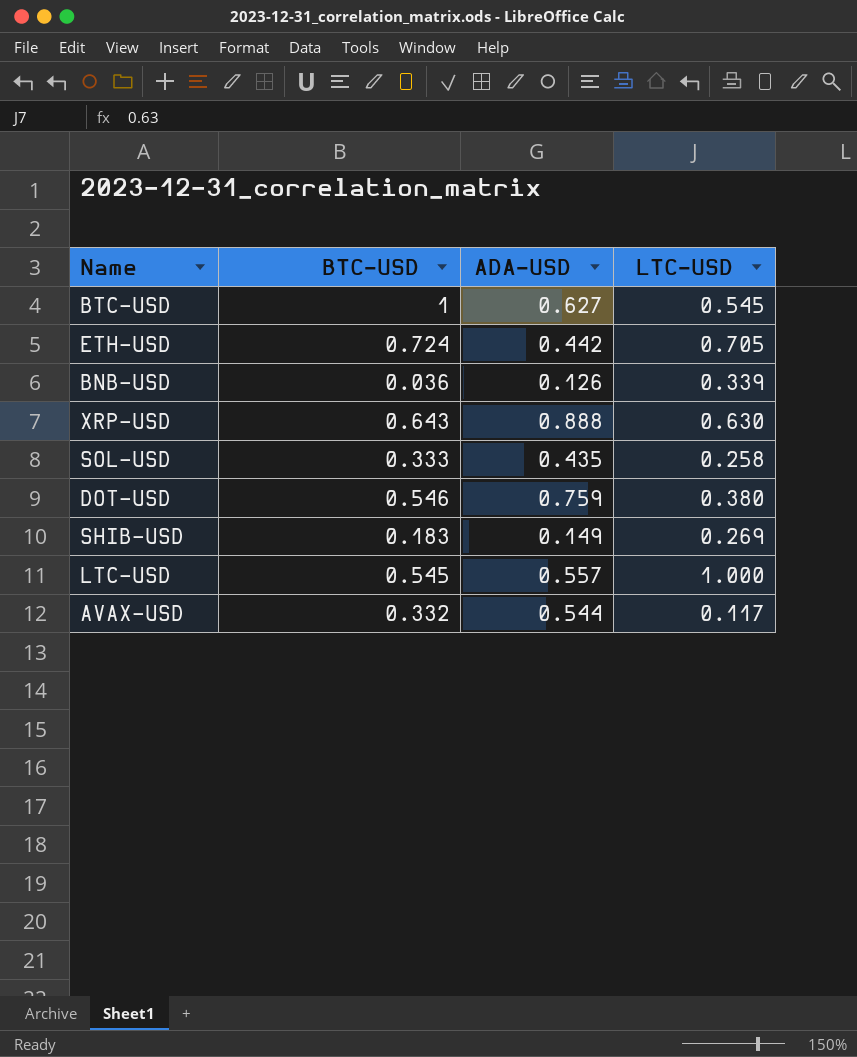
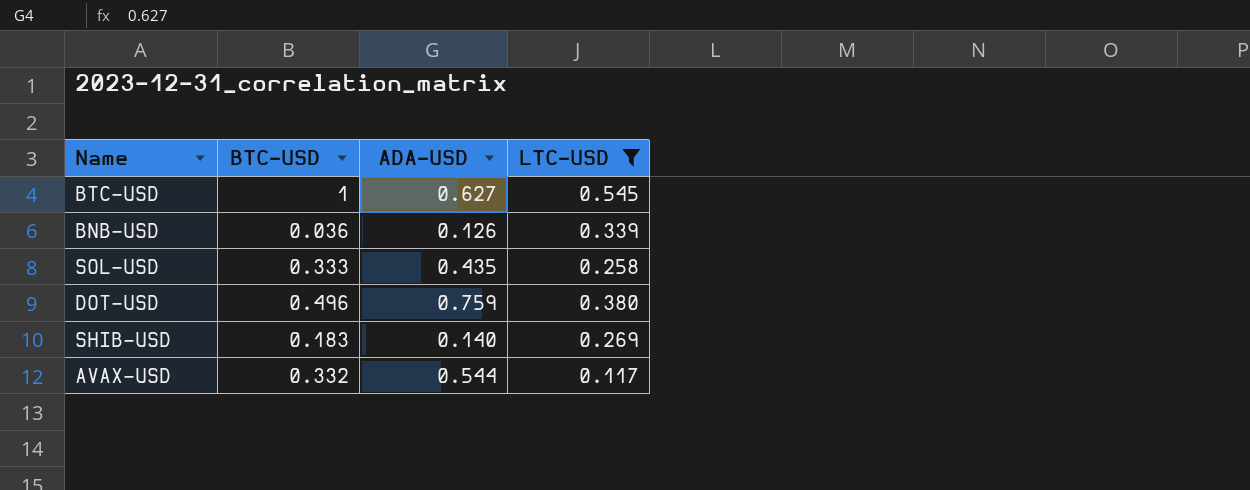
filter: none -> LTC-USD <= 0.545
DOT-USD | BTC-USD: 0.546 -> 0.496
SHIB-USD | ADA-USD: 0.149 -> 0.140

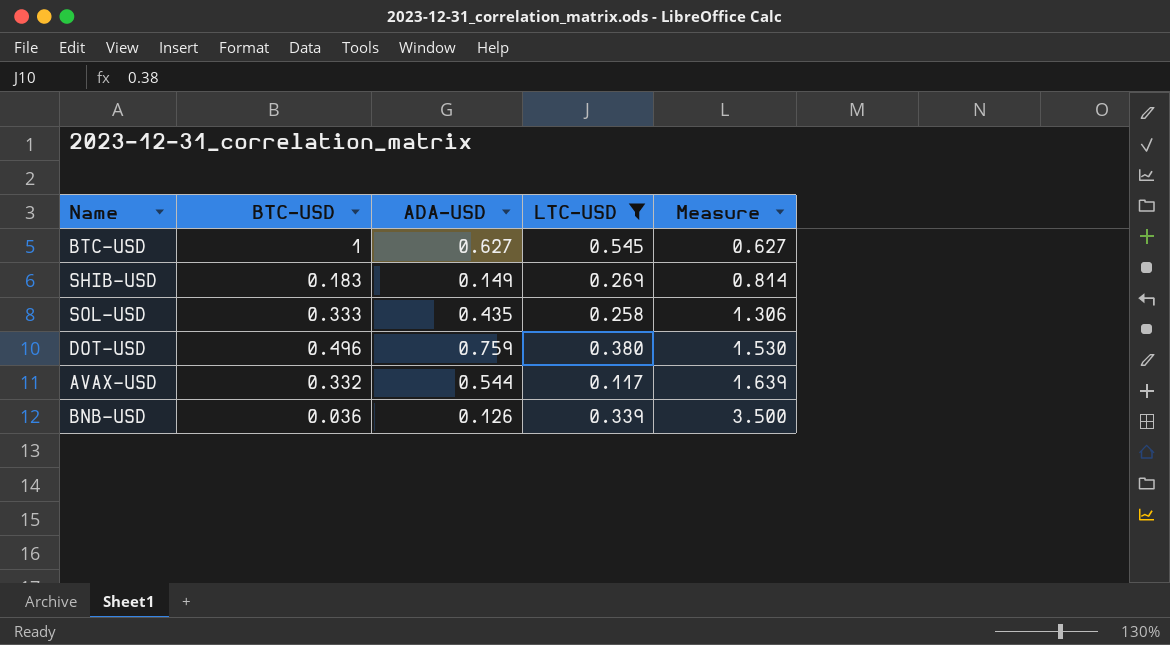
row order: none -> Measure ascending
column Measure | formula: none -> [ADA-USD] / [BTC-USD]
SHIB-USD | ADA-USD: 0.140 -> 0.149

